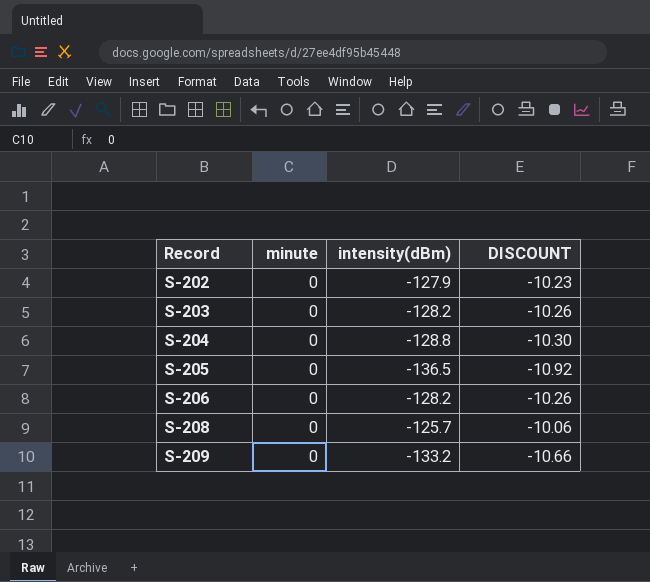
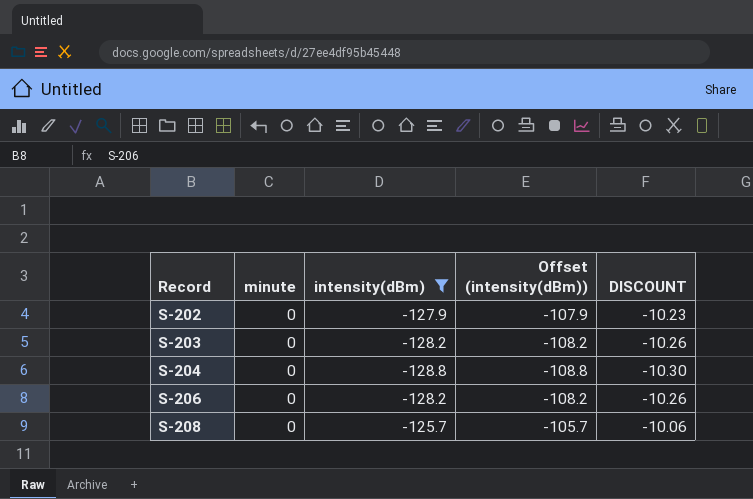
filter: none -> intensity(dBm) >= -128.8
column Offset (intensity(dBm)) | formula: none -> [intensity(dBm)] + 20

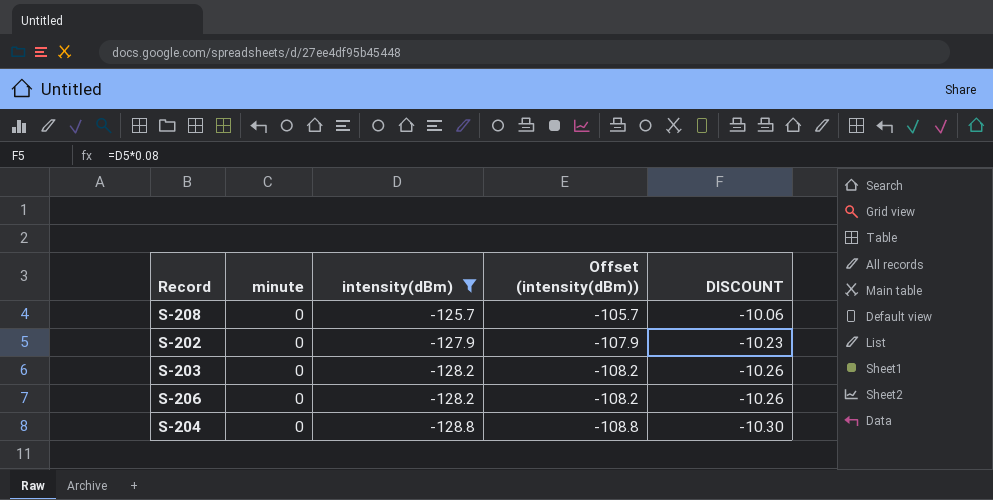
row order: Record ascending -> intensity(dBm) descending

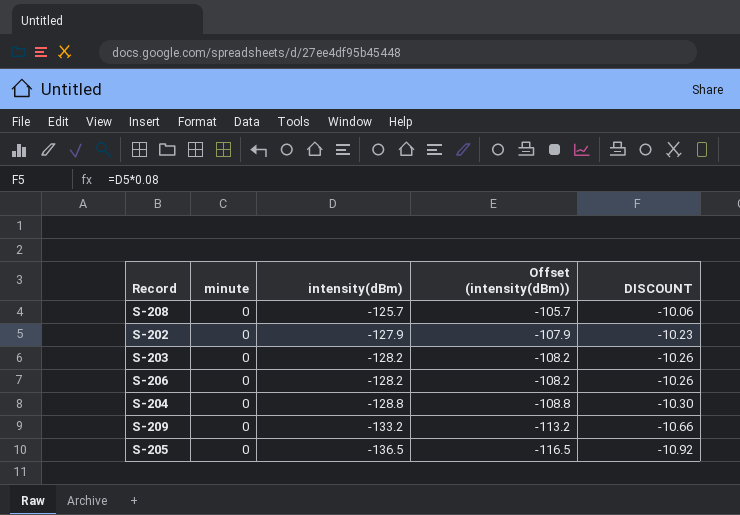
filter: intensity(dBm) >= -128.8 -> none

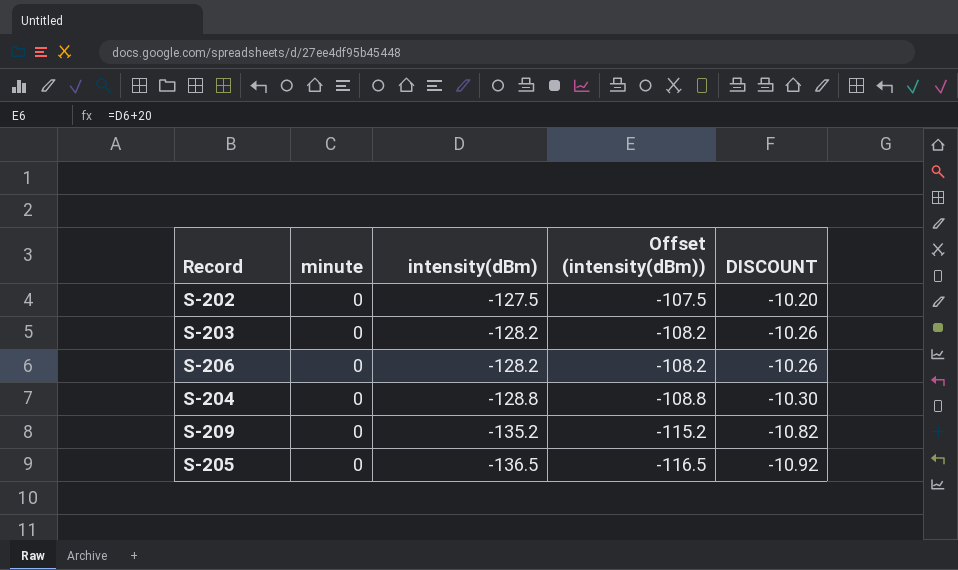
row S-208: 0 | -125.7 | -105.7 | -10.06 -> none
S-202 | intensity(dBm): -127.9 -> -127.5
S-202 | Offset (intensity(dBm)): -107.9 -> -107.5
S-202 | DISCOUNT: -10.23 -> -10.20
S-209 | intensity(dBm): -133.2 -> -135.2
S-209 | Offset (intensity(dBm)): -113.2 -> -115.2
S-209 | DISCOUNT: -10.66 -> -10.82

